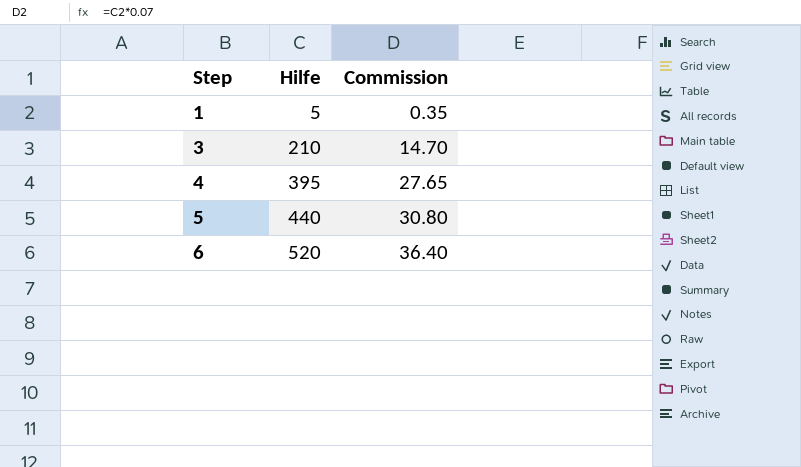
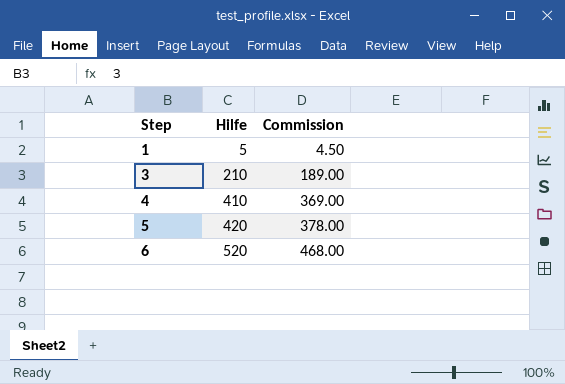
column Commission | formula: [Hilfe] * 0.07 -> [Hilfe] * 0.9
4 | Hilfe: 395 -> 410
5 | Hilfe: 440 -> 420

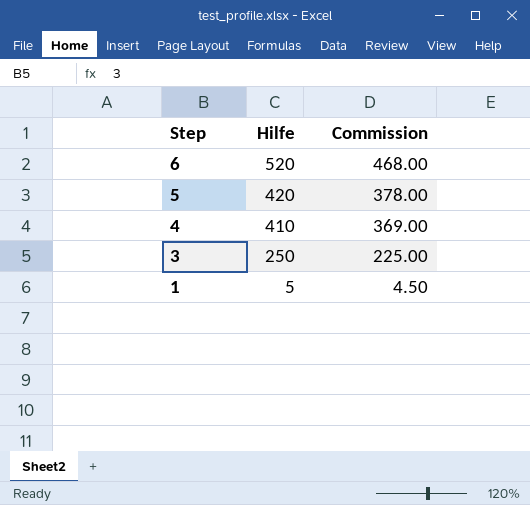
row order: Step ascending -> Step descending
3 | Hilfe: 210 -> 250
3 | Commission: 189.00 -> 225.00

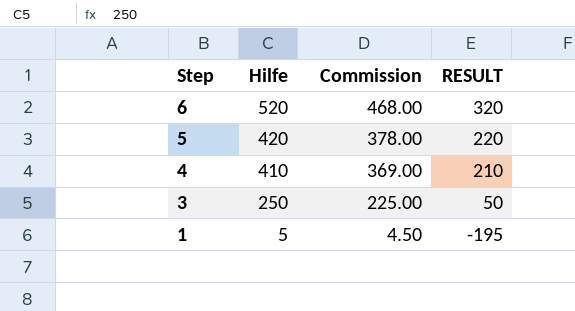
column RESULT | formula: none -> [Hilfe] - 200

